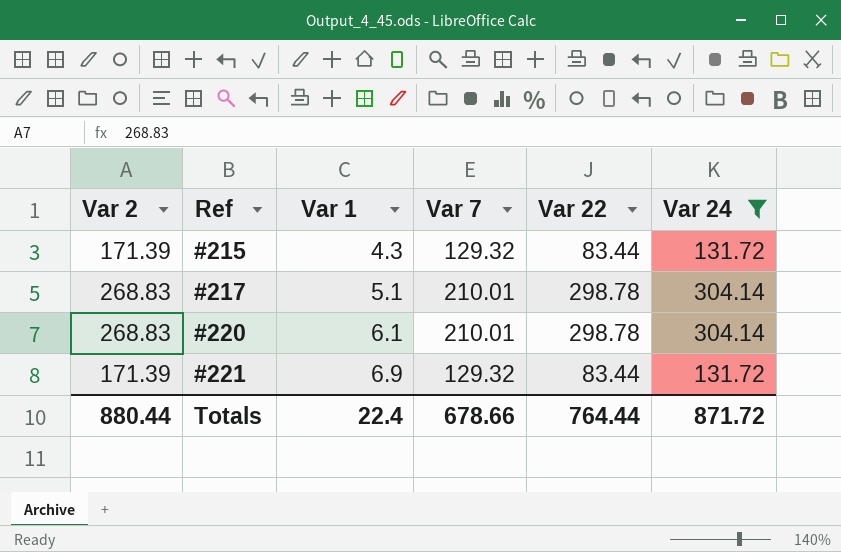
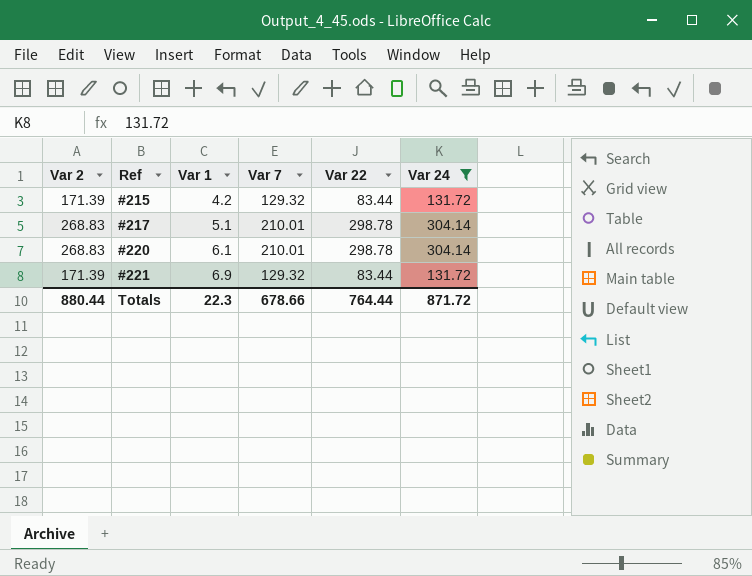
#215 | Var 1: 4.3 -> 4.2
Totals | Var 1: 22.4 -> 22.3

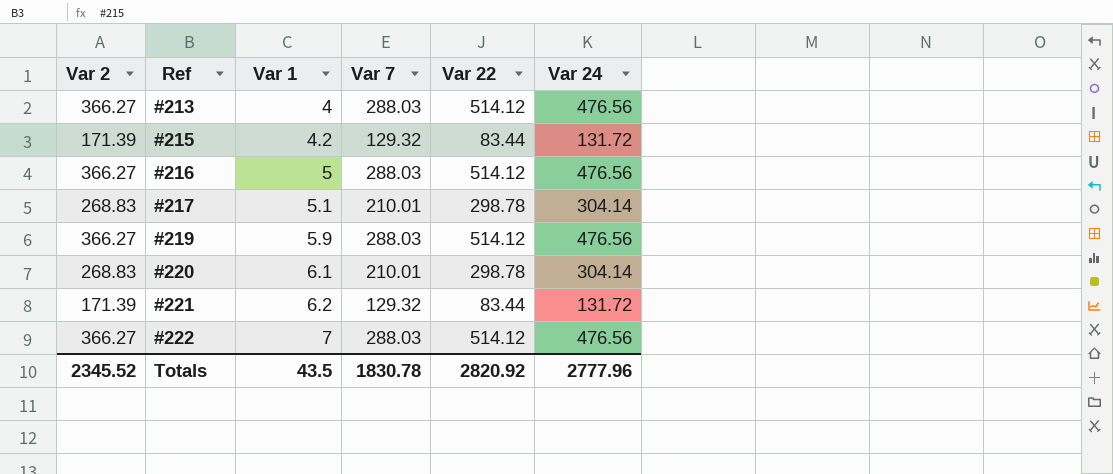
filter: Var 24 != 476.56 -> none
#221 | Var 1: 6.9 -> 6.2
Totals | Var 2: 880.44 -> 2345.52
Totals | Var 1: 22.3 -> 43.5
Totals | Var 7: 678.66 -> 1830.78
Totals | Var 22: 764.44 -> 2820.92
Totals | Var 24: 871.72 -> 2777.96

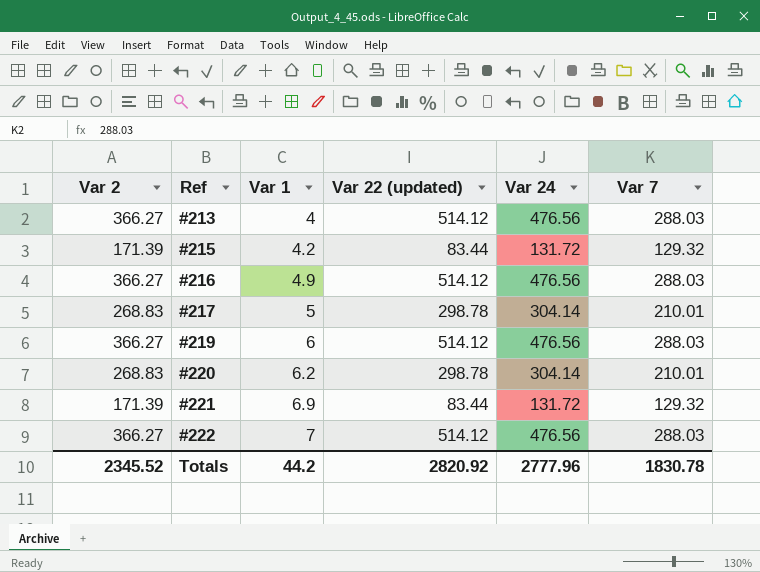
column name: Var 22 -> Var 22 (updated)
column Var 7 | position: 4 -> 6
#216 | Var 1: 5 -> 4.9
#217 | Var 1: 5.1 -> 5
#219 | Var 1: 5.9 -> 6
#220 | Var 1: 6.1 -> 6.2
#221 | Var 1: 6.2 -> 6.9
Totals | Var 1: 43.5 -> 44.2

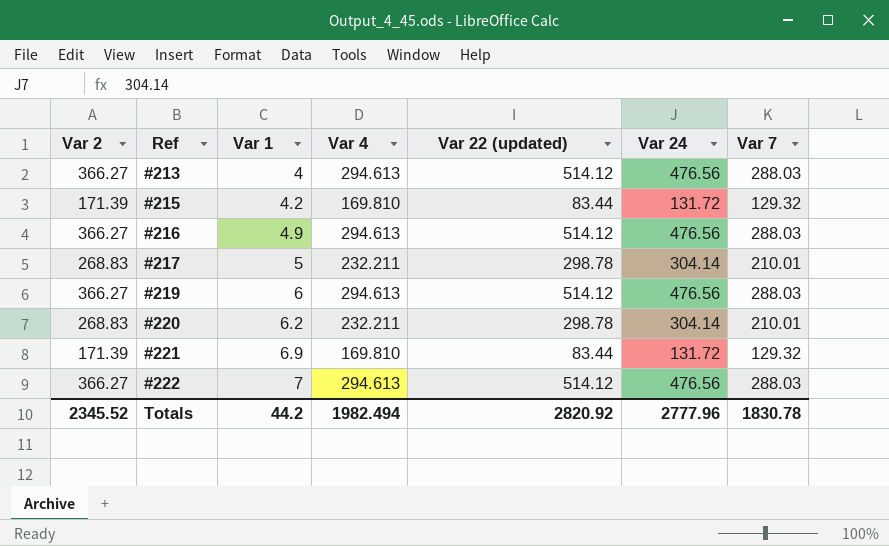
column Var 4 | position: none -> 4

